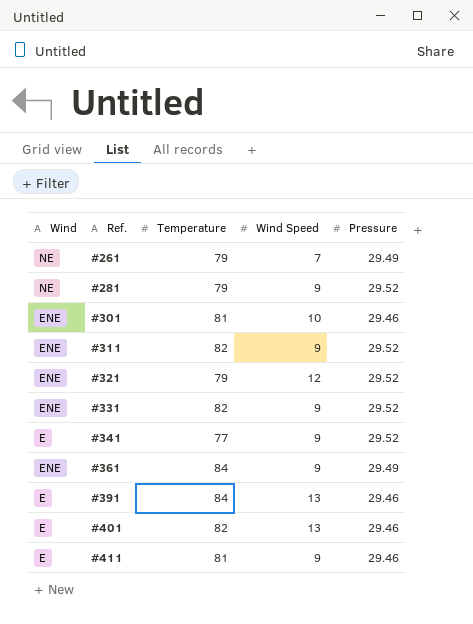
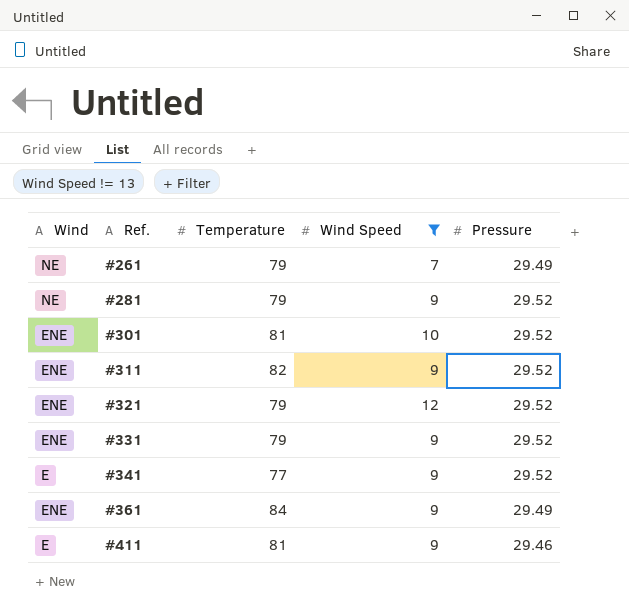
filter: none -> Wind Speed != 13
#301 | Pressure: 29.46 -> 29.52
#331 | Temperature: 82 -> 79

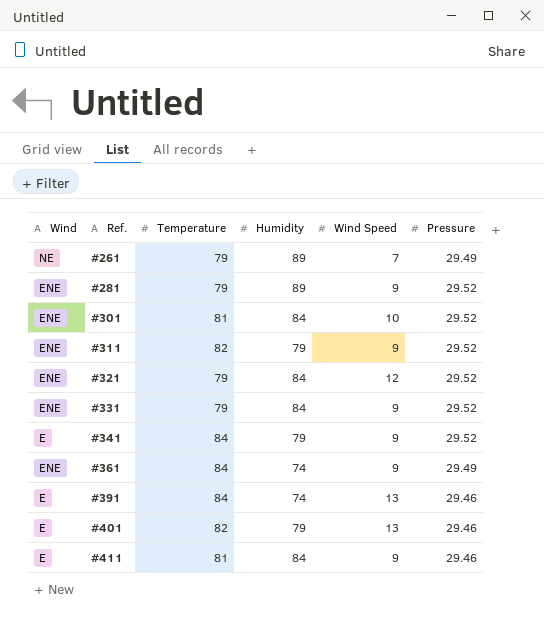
filter: Wind Speed != 13 -> none
column Humidity | position: none -> 4
#281 | Wind: NE -> ENE
#341 | Temperature: 77 -> 84

